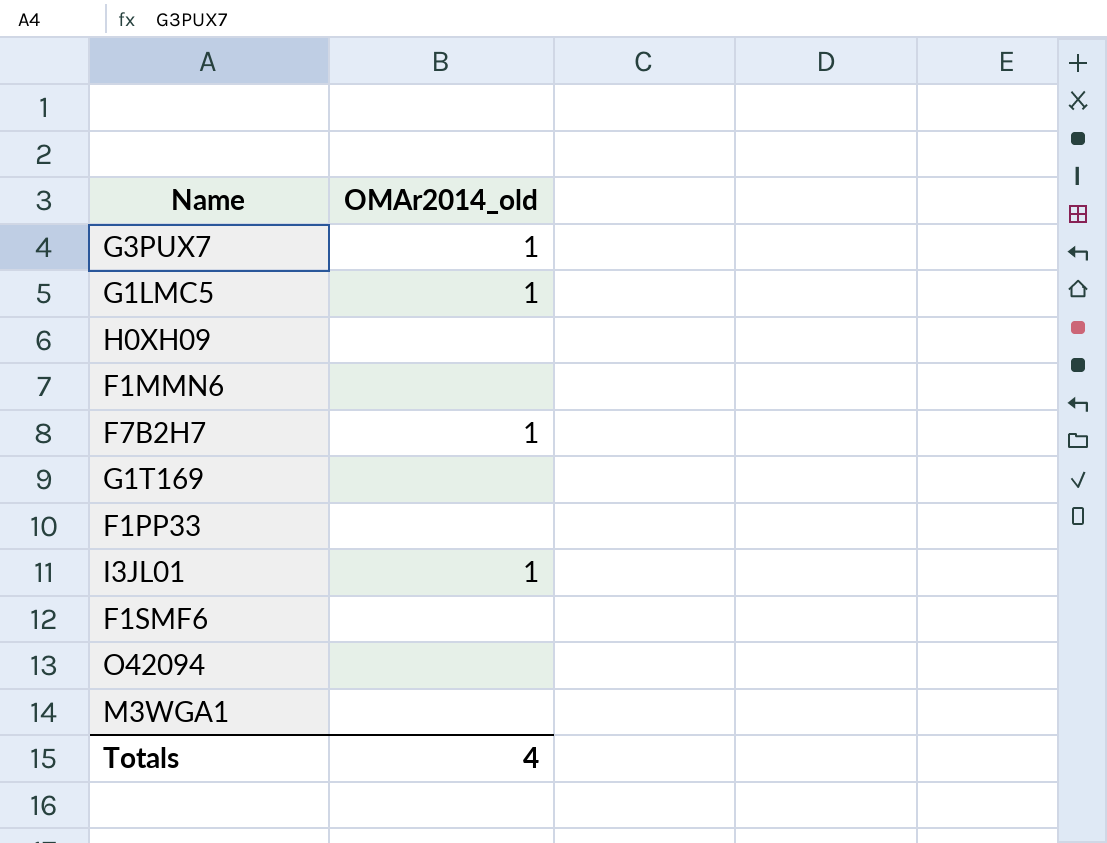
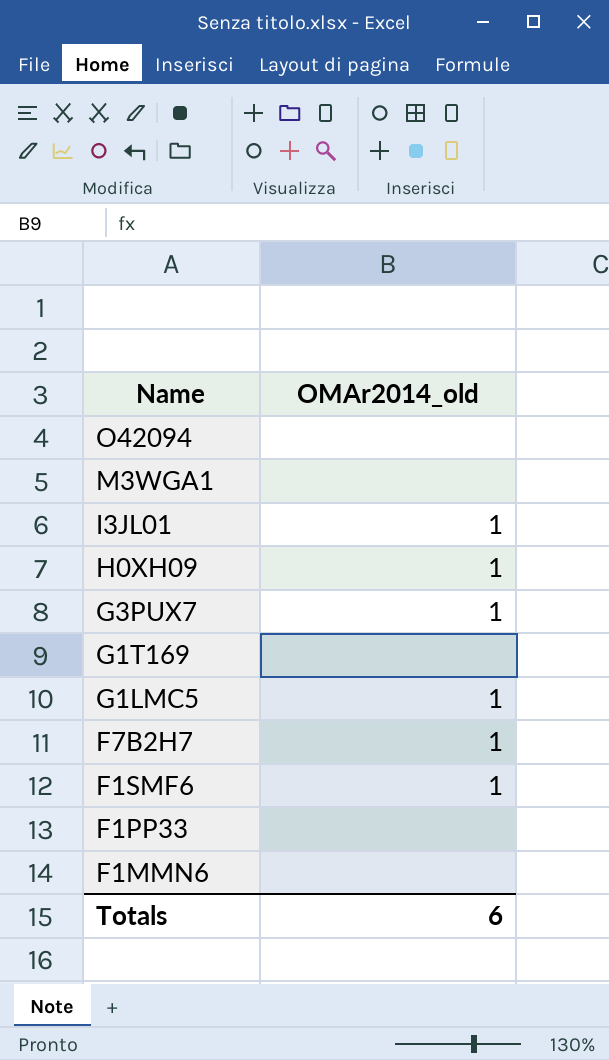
row order: none -> Name descending
H0XH09 | OMAr2014_old: none -> 1
F1SMF6 | OMAr2014_old: none -> 1
Totals | OMAr2014_old: 4 -> 6

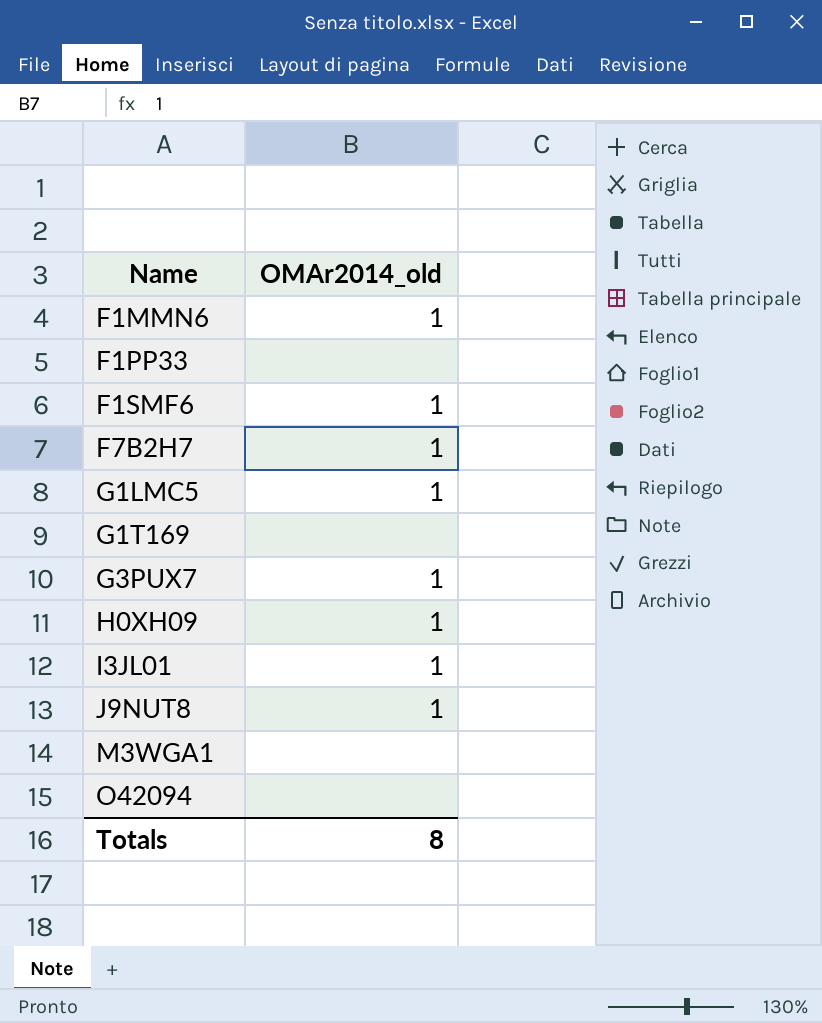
row order: Name descending -> Name ascending
F1MMN6 | OMAr2014_old: none -> 1
row J9NUT8: none -> 1
Totals | OMAr2014_old: 6 -> 8

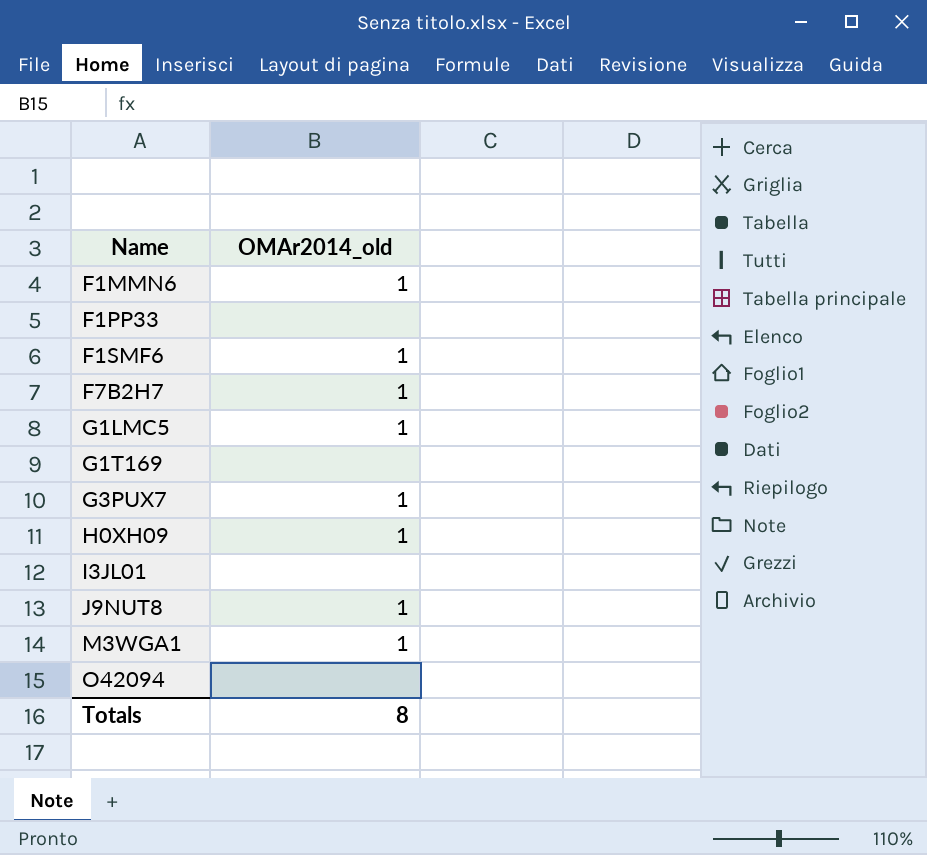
I3JL01 | OMAr2014_old: 1 -> none
M3WGA1 | OMAr2014_old: none -> 1

